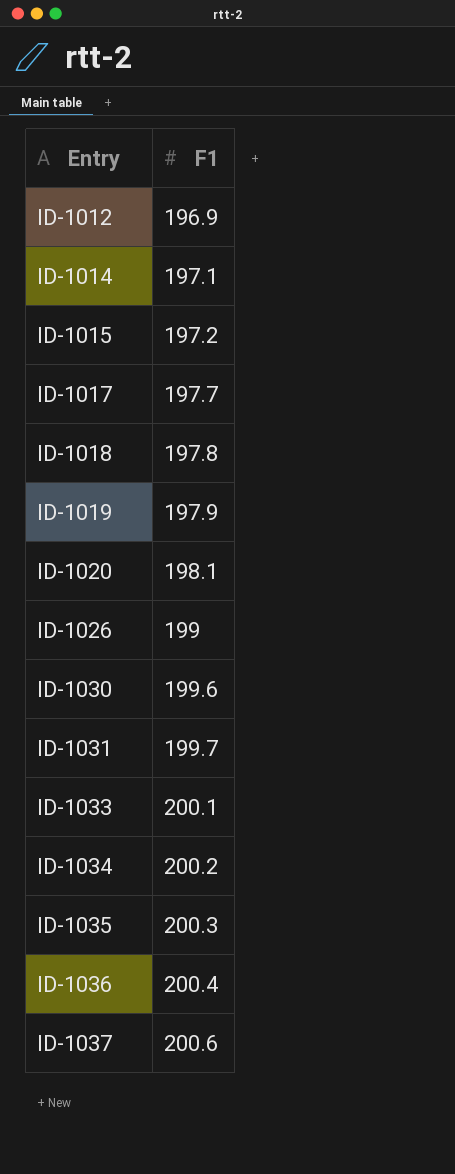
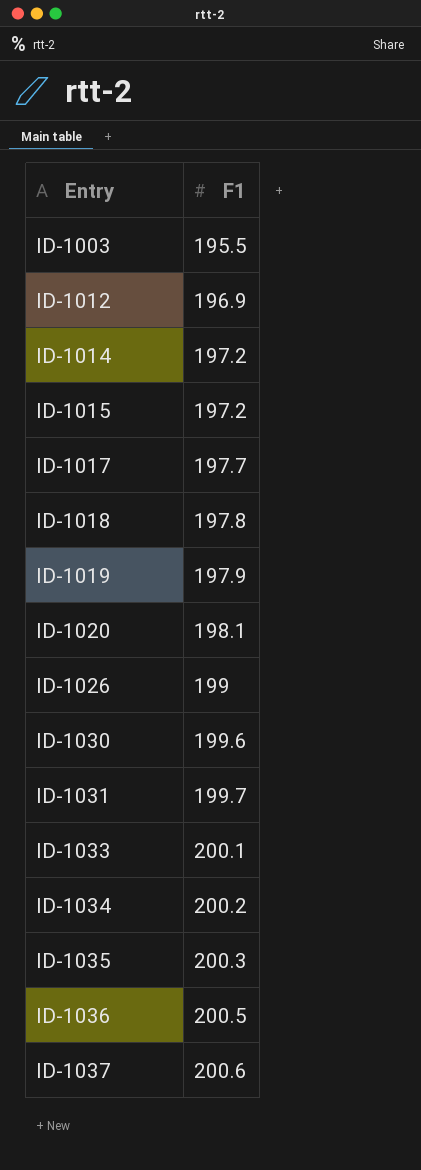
row ID-1003: none -> 195.5
ID-1014 | F1: 197.1 -> 197.2
ID-1036 | F1: 200.4 -> 200.5

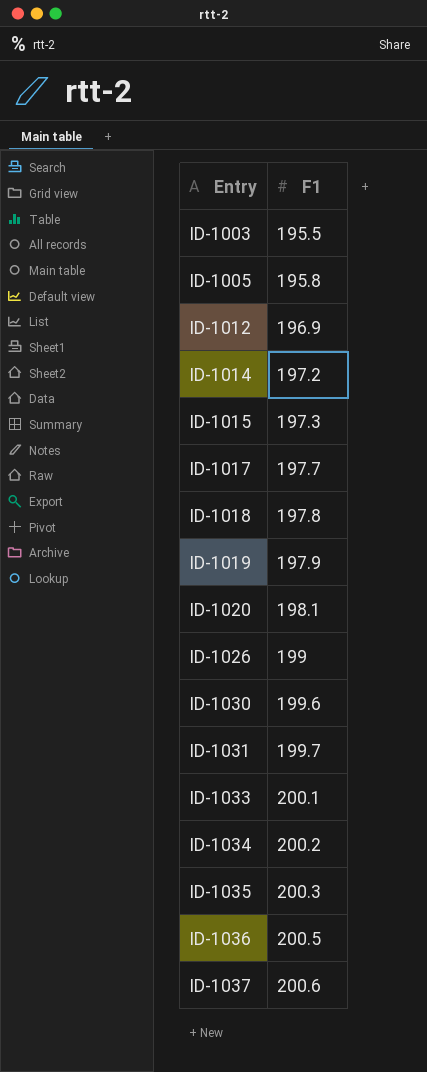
row ID-1005: none -> 195.8
ID-1015 | F1: 197.2 -> 197.3

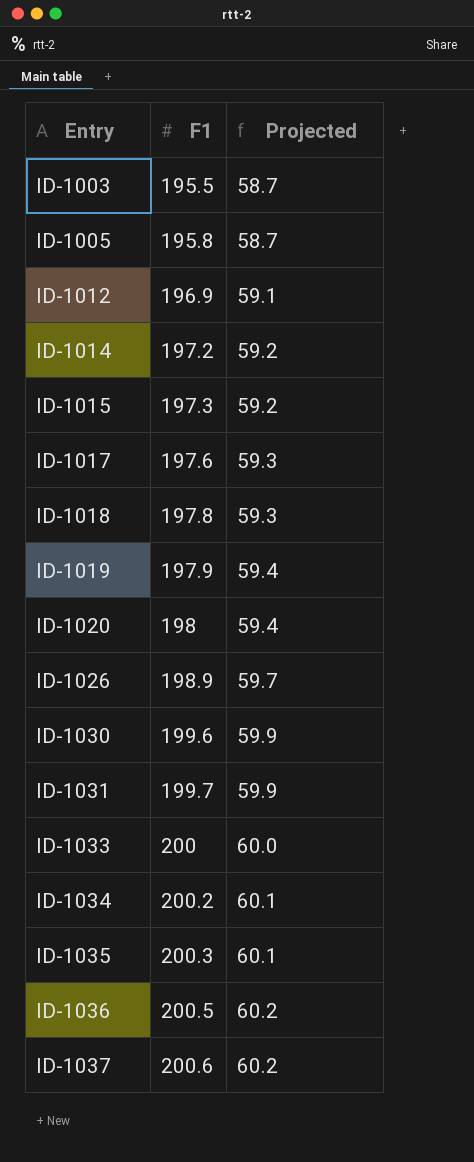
column Projected | formula: none -> [F1] * 0.3
ID-1017 | F1: 197.7 -> 197.6
ID-1020 | F1: 198.1 -> 198
ID-1026 | F1: 199 -> 198.9
ID-1033 | F1: 200.1 -> 200

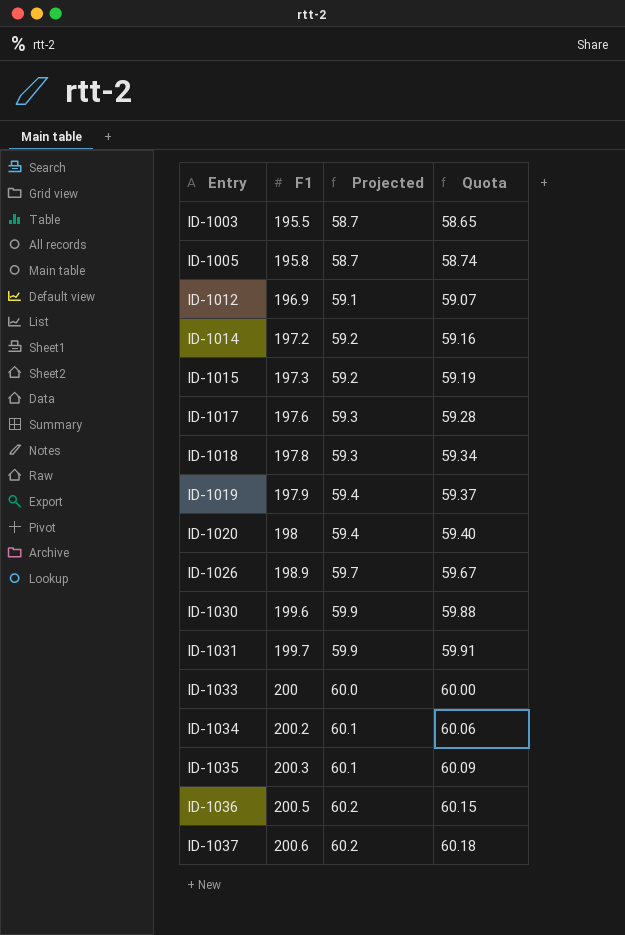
column Quota | formula: none -> [F1] * 0.3

